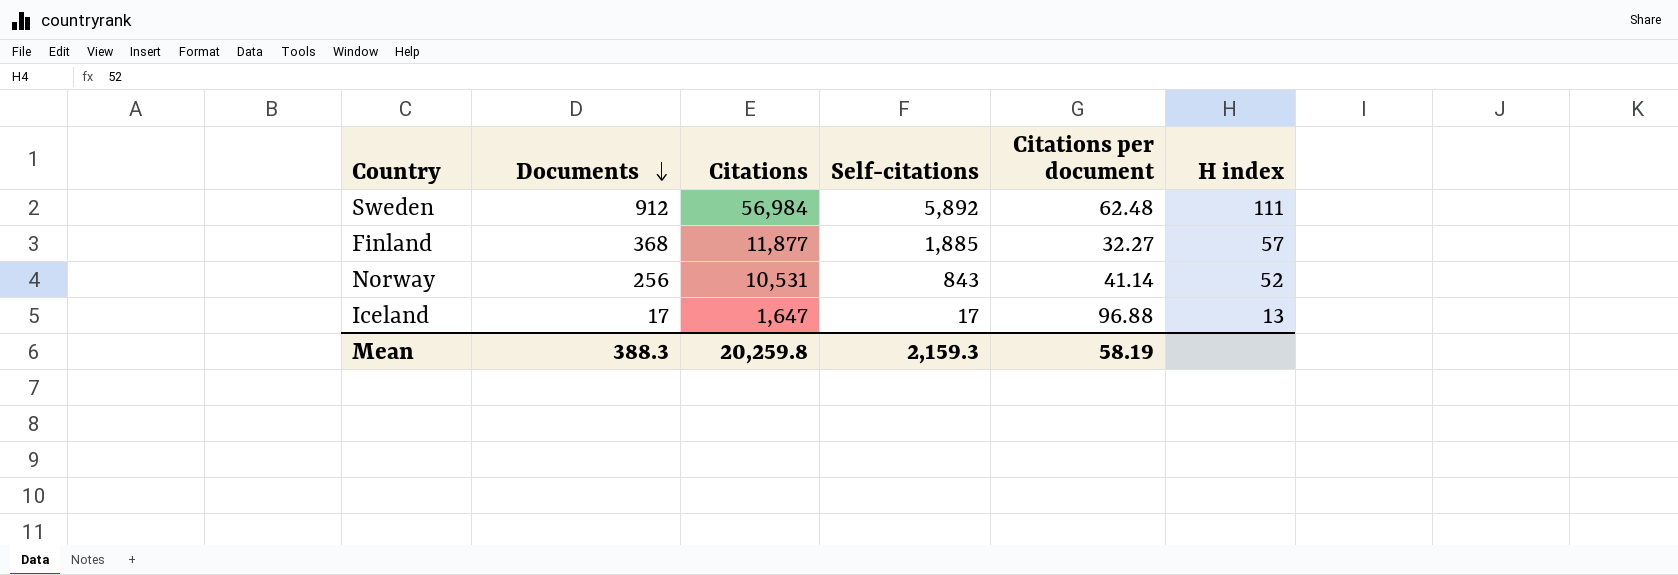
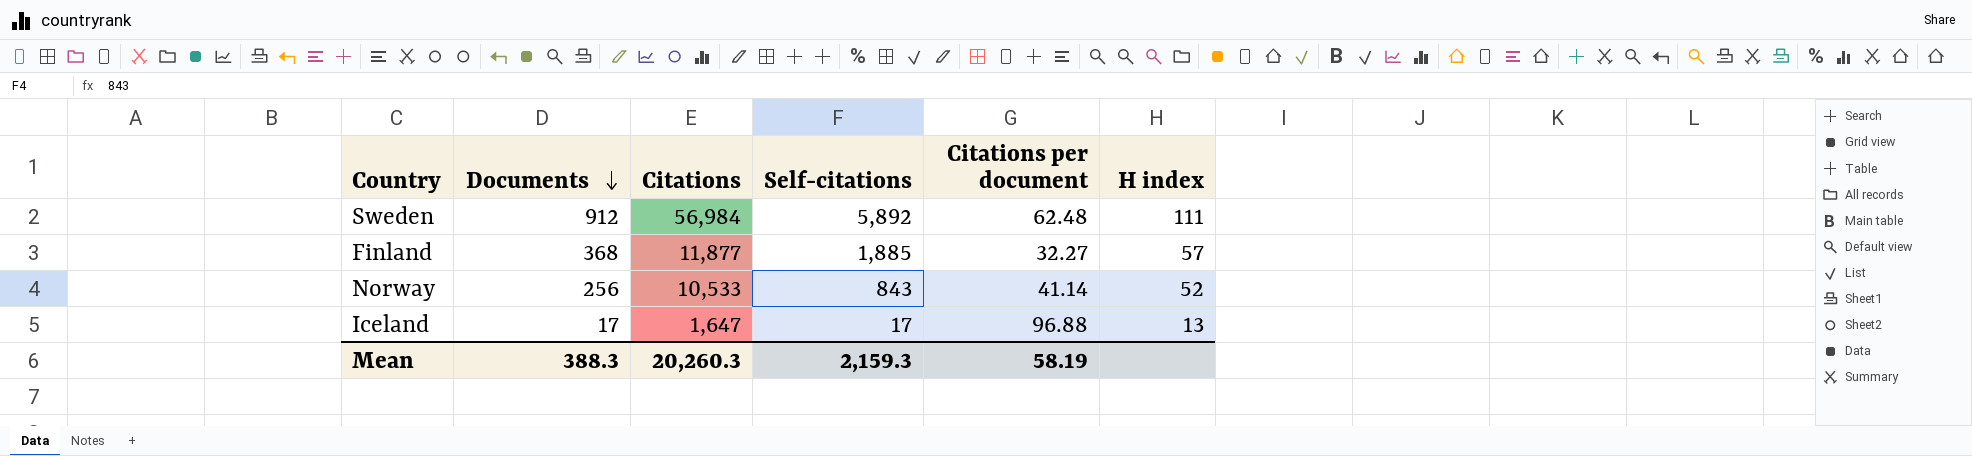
Norway | Citations: 10,531 -> 10,533
Mean | Citations: 20,259.8 -> 20,260.3

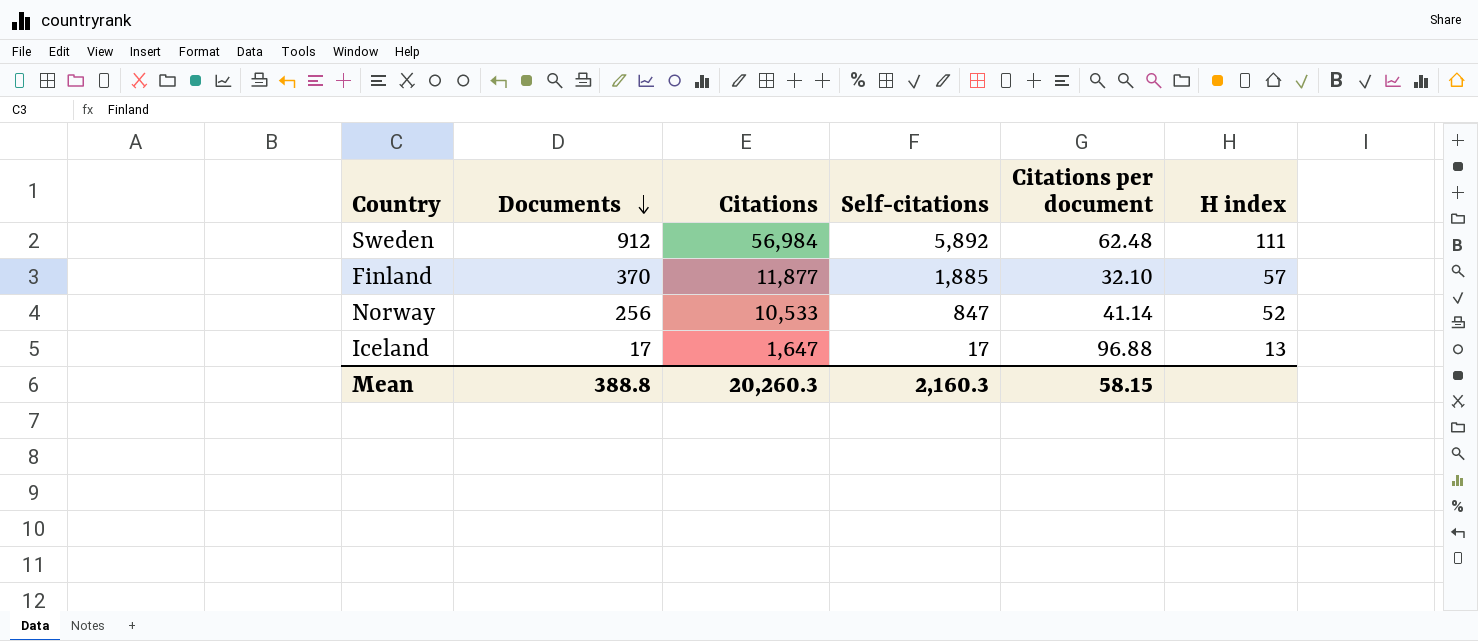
Finland | Documents: 368 -> 370
Finland | Citations per document: 32.27 -> 32.10
Norway | Self-citations: 843 -> 847
Mean | Documents: 388.3 -> 388.8
Mean | Self-citations: 2,159.3 -> 2,160.3
Mean | Citations per document: 58.19 -> 58.15

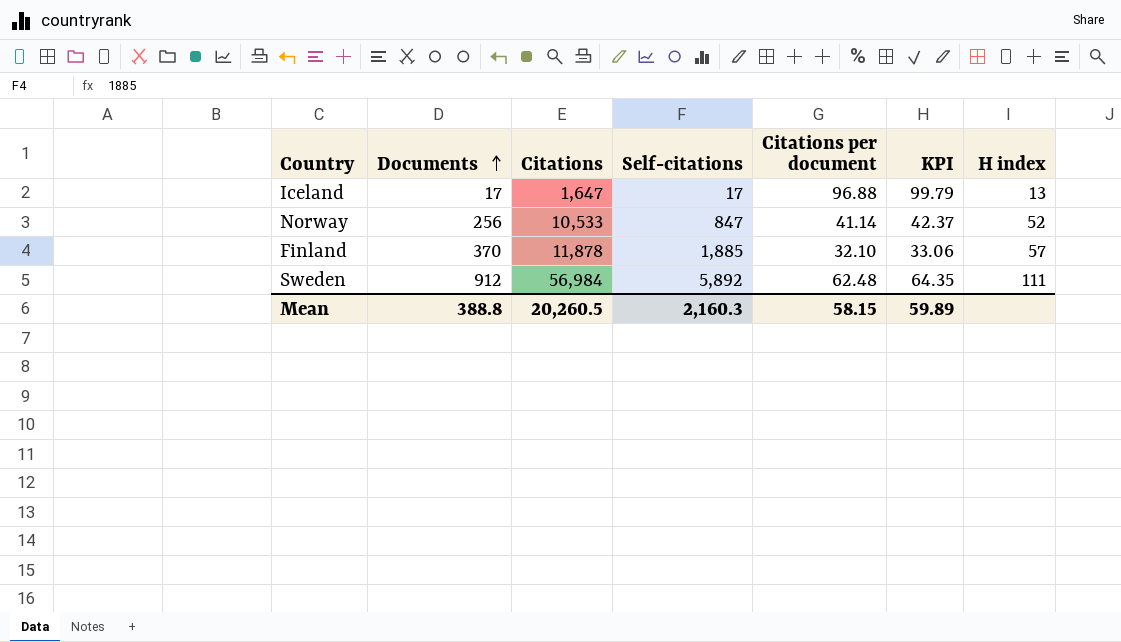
row order: Documents descending -> Documents ascending
column KPI | formula: none -> [Citations per document] * 1.03
Finland | Citations: 11,877 -> 11,878
Mean | Citations: 20,260.3 -> 20,260.5

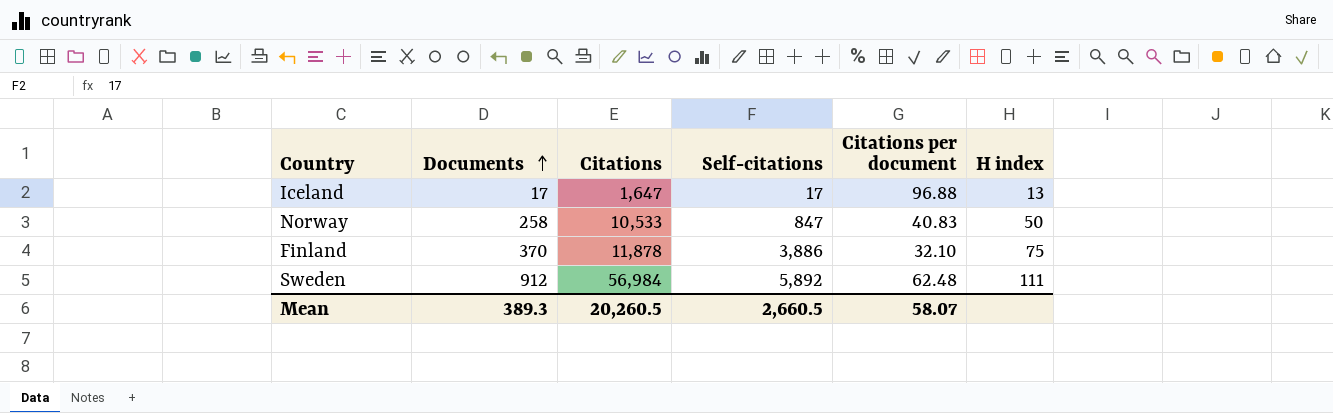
column KPI | formula: [Citations per document] * 1.03 -> none
Norway | Documents: 256 -> 258
Norway | Citations per document: 41.14 -> 40.83
Norway | H index: 52 -> 50
Finland | Self-citations: 1,885 -> 3,886
Finland | H index: 57 -> 75
Mean | Documents: 388.8 -> 389.3
Mean | Self-citations: 2,160.3 -> 2,660.5
Mean | Citations per document: 58.15 -> 58.07

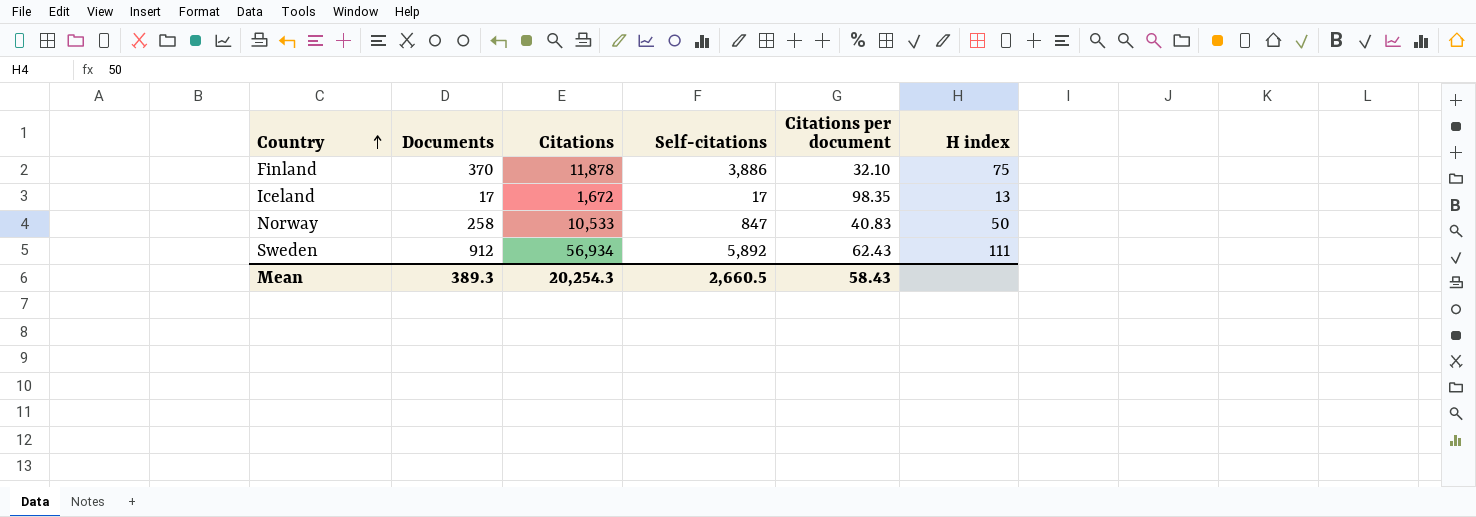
row order: Documents ascending -> Country ascending
Iceland | Citations: 1,647 -> 1,672
Iceland | Citations per document: 96.88 -> 98.35
Sweden | Citations: 56,984 -> 56,934
Sweden | Citations per document: 62.48 -> 62.43
Mean | Citations: 20,260.5 -> 20,254.3
Mean | Citations per document: 58.07 -> 58.43

